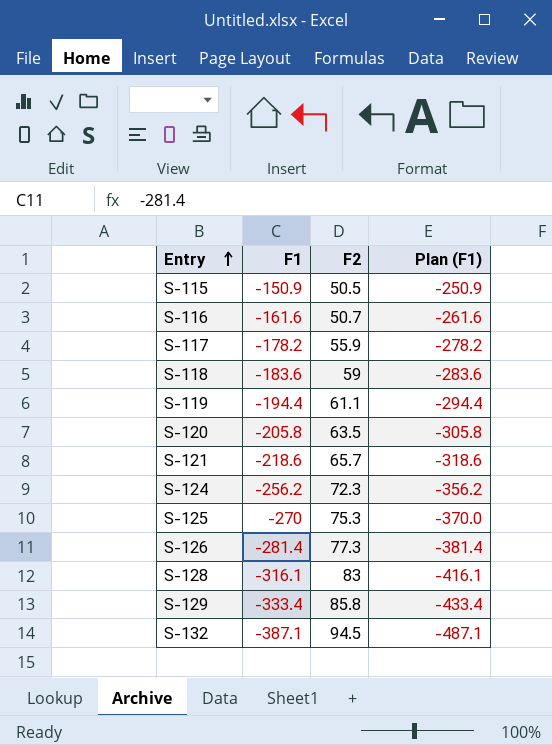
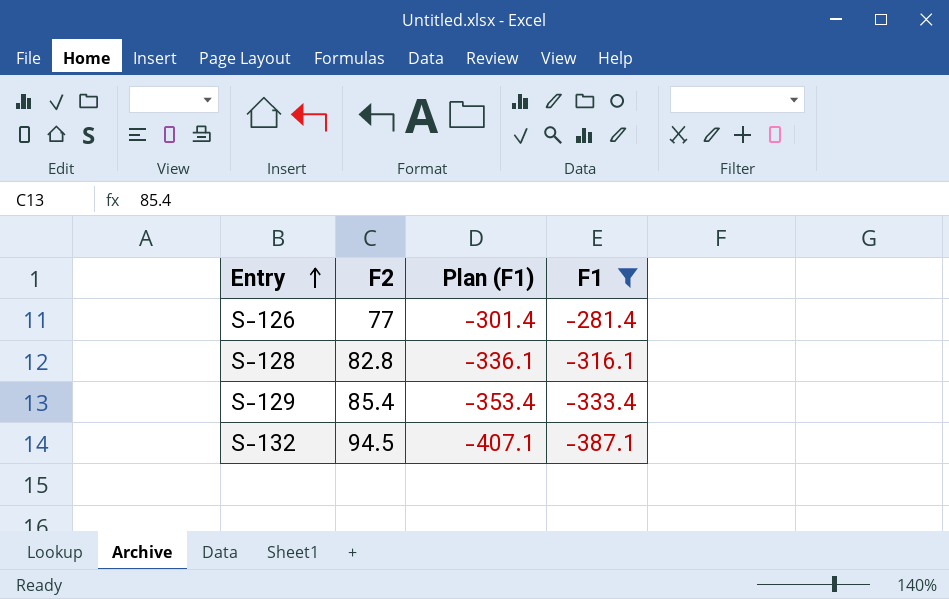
filter: none -> F1 <= -281.4
column Plan (F1) | formula: [F1] - 100 -> [F1] - 20
column F1 | position: 2 -> 4
S-126 | F2: 77.3 -> 77
S-128 | F2: 83 -> 82.8
S-129 | F2: 85.8 -> 85.4

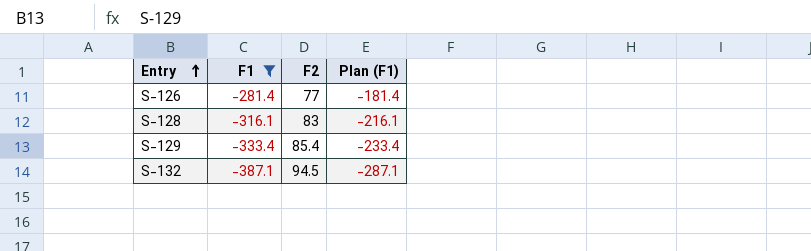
column F1 | position: 4 -> 2
column Plan (F1) | formula: [F1] - 20 -> [F1] + 100
S-128 | F2: 82.8 -> 83

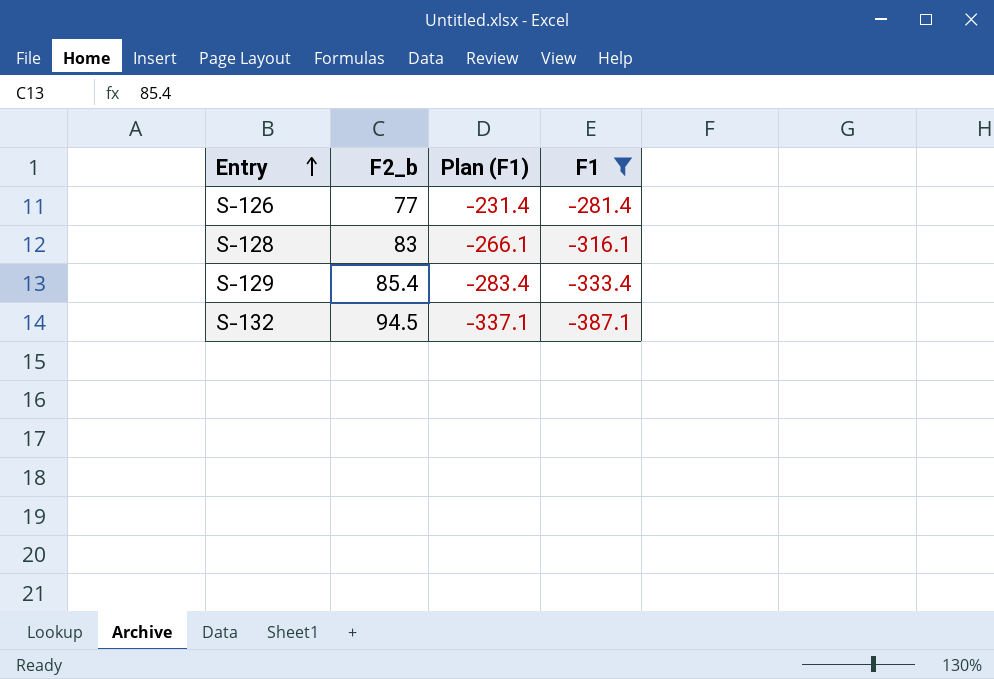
column name: F2 -> F2_b
column Plan (F1) | formula: [F1] + 100 -> [F1] + 50
column F1 | position: 2 -> 4

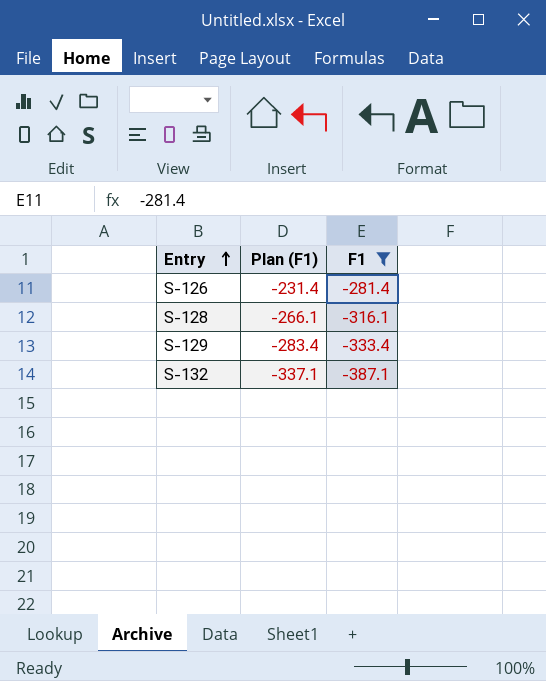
column F2_b | position: 2 -> none

